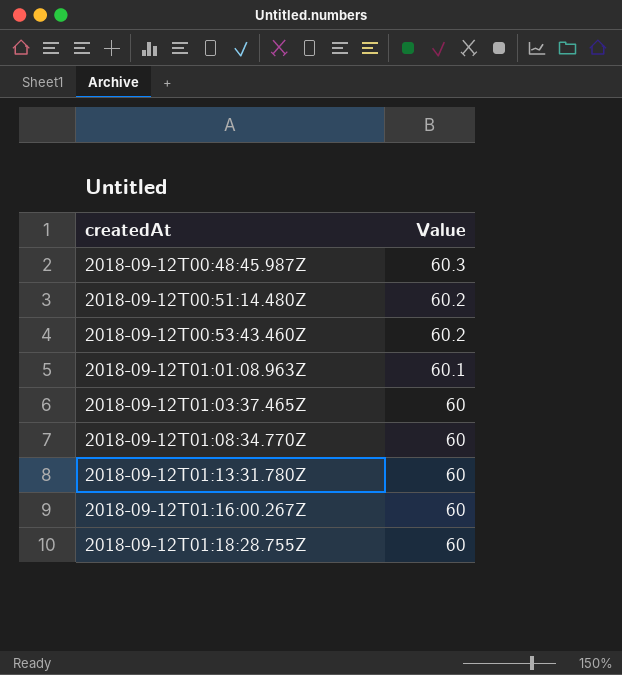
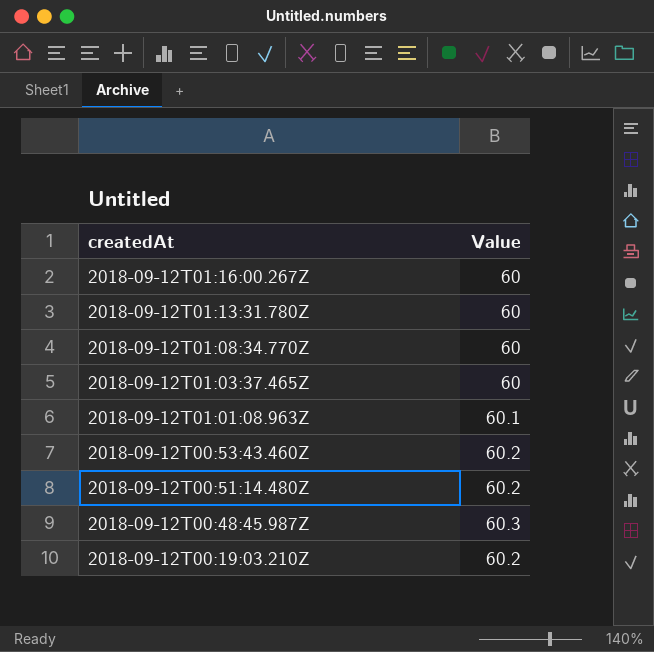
row order: createdAt ascending -> createdAt descending
row 2018-09-12T01:18:28.755Z: 60 -> none
row 2018-09-12T00:19:03.210Z: none -> 60.2

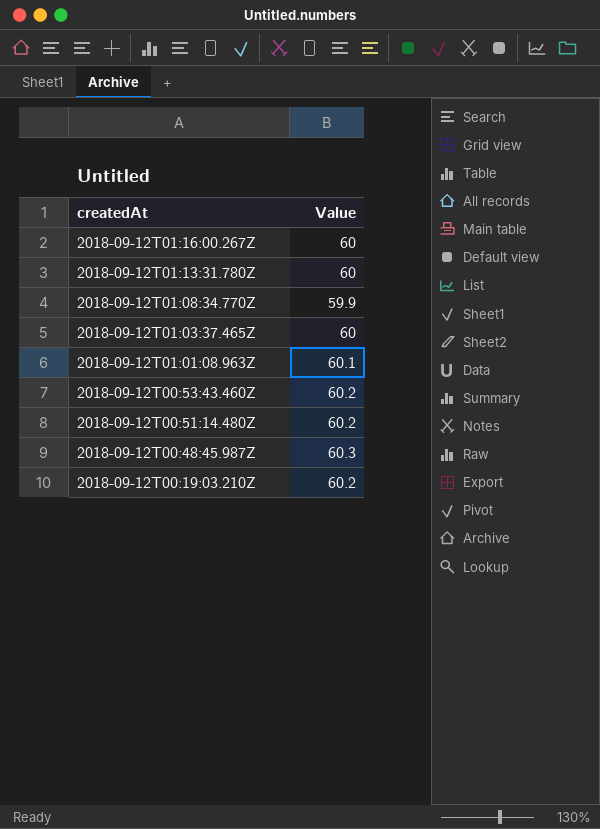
2018-09-12T01:08:34.770Z | Value: 60 -> 59.9

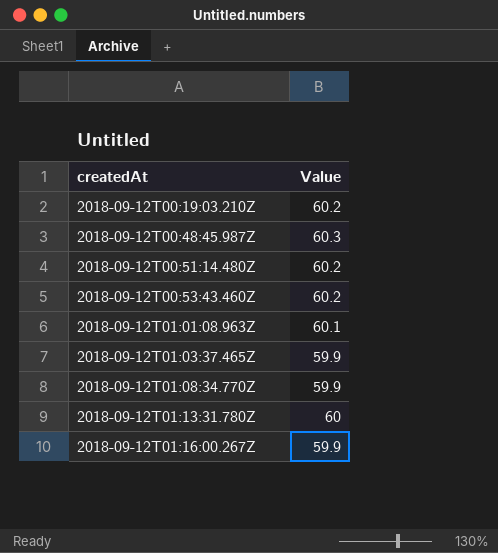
row order: createdAt descending -> createdAt ascending
2018-09-12T01:03:37.465Z | Value: 60 -> 59.9
2018-09-12T01:16:00.267Z | Value: 60 -> 59.9

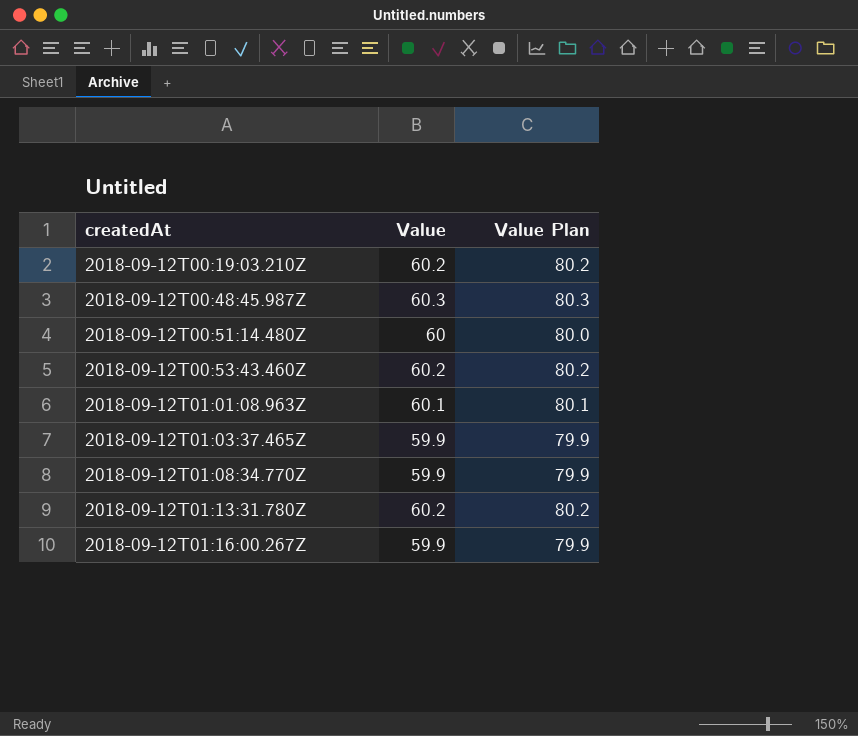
column Value Plan | formula: none -> [Value] + 20
2018-09-12T00:51:14.480Z | Value: 60.2 -> 60
2018-09-12T01:13:31.780Z | Value: 60 -> 60.2

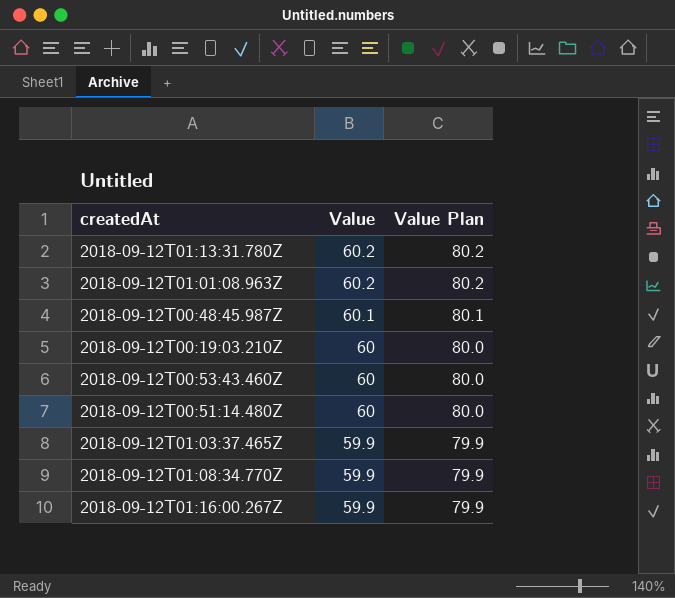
row order: createdAt ascending -> Value descending
2018-09-12T01:01:08.963Z | Value: 60.1 -> 60.2
2018-09-12T01:01:08.963Z | Value Plan: 80.1 -> 80.2
2018-09-12T00:48:45.987Z | Value: 60.3 -> 60.1
2018-09-12T00:48:45.987Z | Value Plan: 80.3 -> 80.1
2018-09-12T00:19:03.210Z | Value: 60.2 -> 60
2018-09-12T00:19:03.210Z | Value Plan: 80.2 -> 80.0
2018-09-12T00:53:43.460Z | Value: 60.2 -> 60
2018-09-12T00:53:43.460Z | Value Plan: 80.2 -> 80.0

